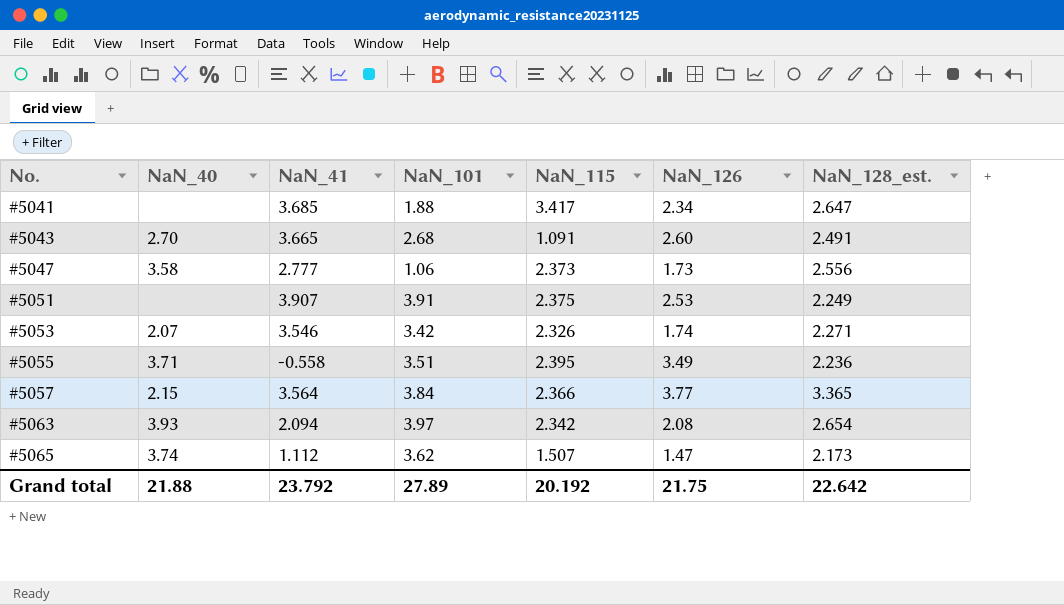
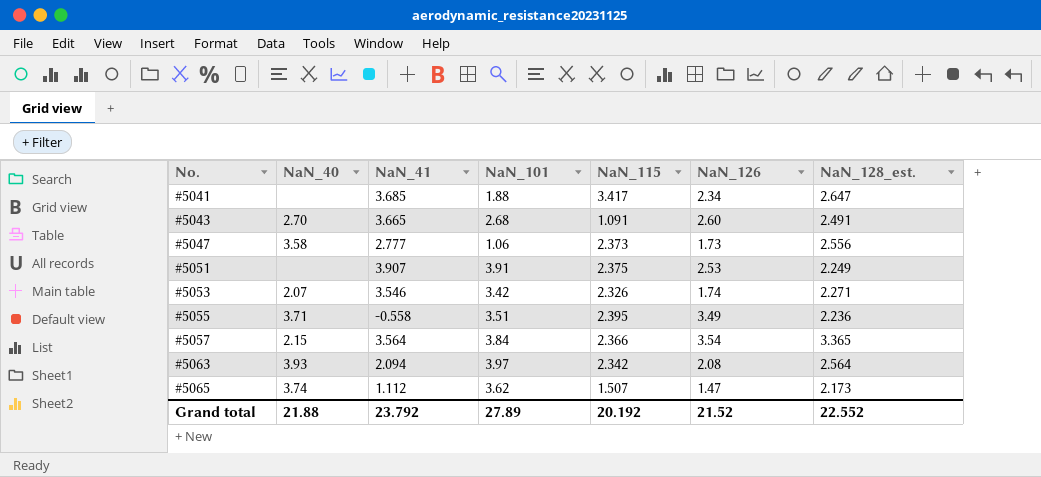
#5057 | NaN_126: 3.77 -> 3.54
#5063 | NaN_128_est.: 2.654 -> 2.564
Grand total | NaN_126: 21.75 -> 21.52
Grand total | NaN_128_est.: 22.642 -> 22.552

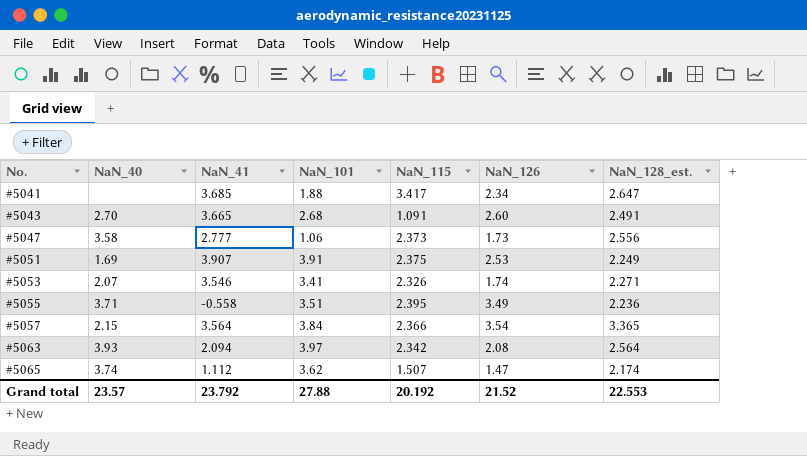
#5051 | NaN_40: none -> 1.69
#5053 | NaN_101: 3.42 -> 3.41
#5065 | NaN_128_est.: 2.173 -> 2.174
Grand total | NaN_40: 21.88 -> 23.57
Grand total | NaN_101: 27.89 -> 27.88
Grand total | NaN_128_est.: 22.552 -> 22.553

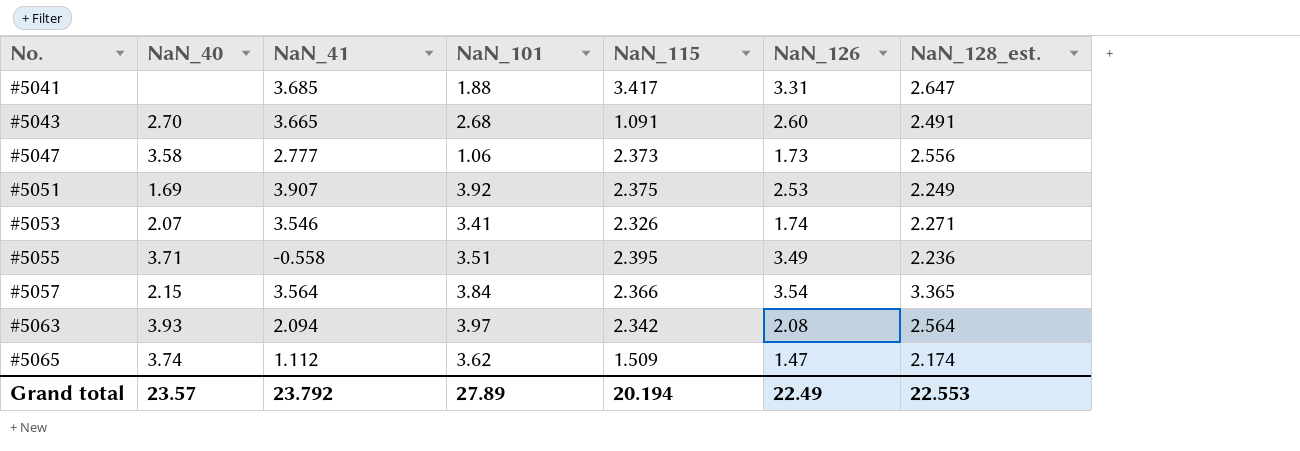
#5041 | NaN_126: 2.34 -> 3.31
#5051 | NaN_101: 3.91 -> 3.92
#5065 | NaN_115: 1.507 -> 1.509
Grand total | NaN_101: 27.88 -> 27.89
Grand total | NaN_115: 20.192 -> 20.194
Grand total | NaN_126: 21.52 -> 22.49

